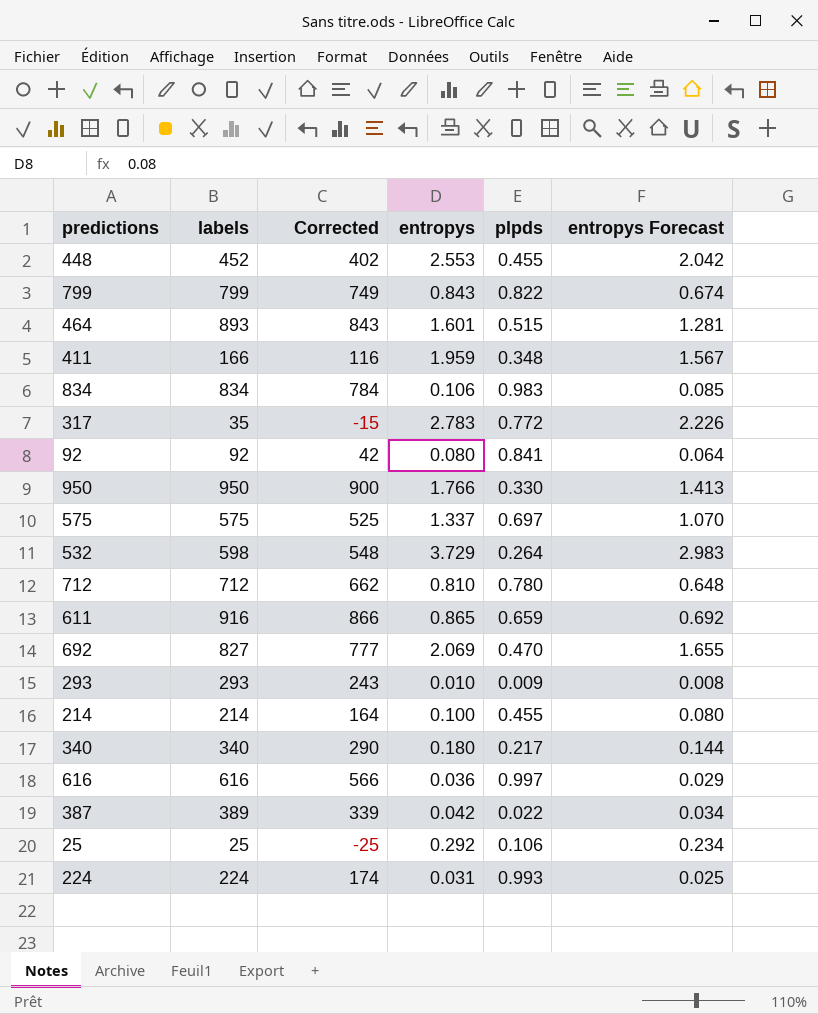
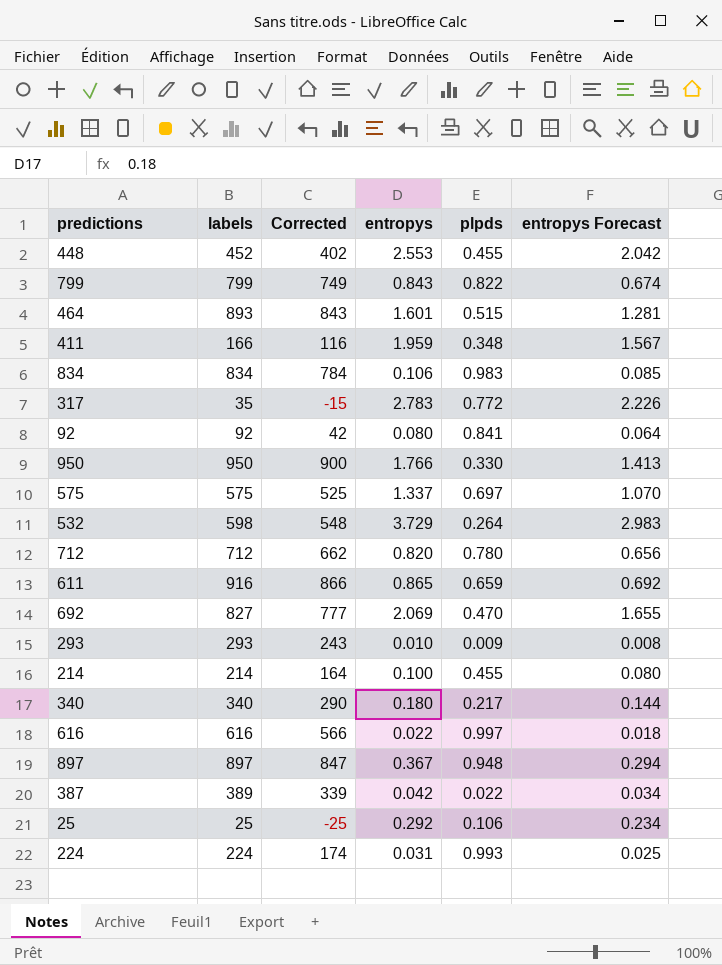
712 | entropys: 0.810 -> 0.820
712 | entropys Forecast: 0.648 -> 0.656
616 | entropys: 0.036 -> 0.022
616 | entropys Forecast: 0.029 -> 0.018
row 897: none -> 897 | 847 | 0.367 | 0.948 | 0.294

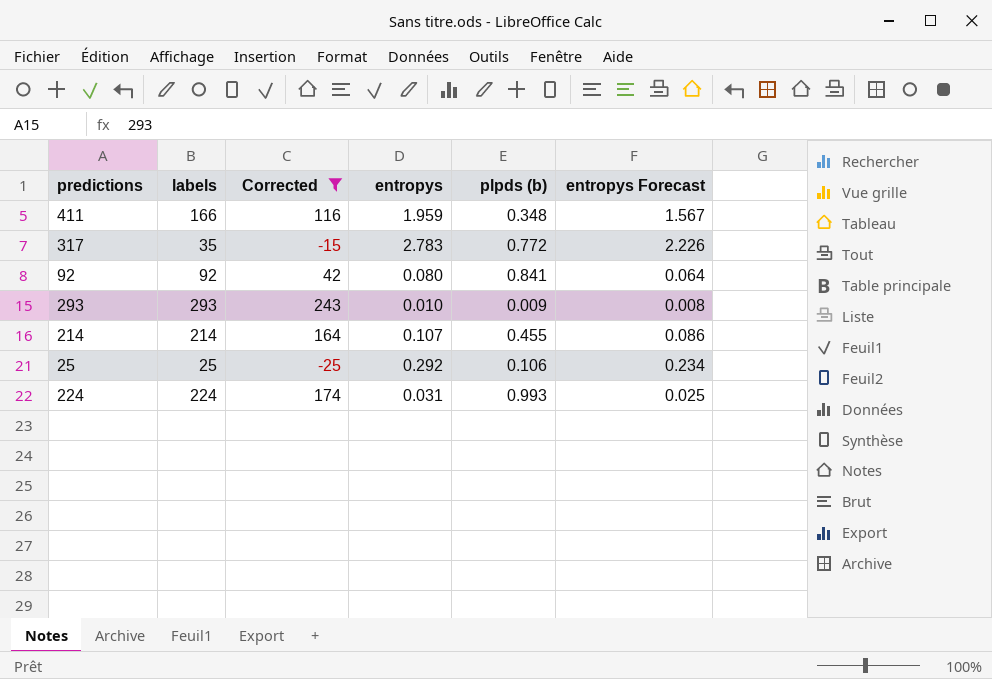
filter: none -> Corrected <= 243
column name: plpds -> plpds (b)
214 | entropys: 0.100 -> 0.107
214 | entropys Forecast: 0.080 -> 0.086

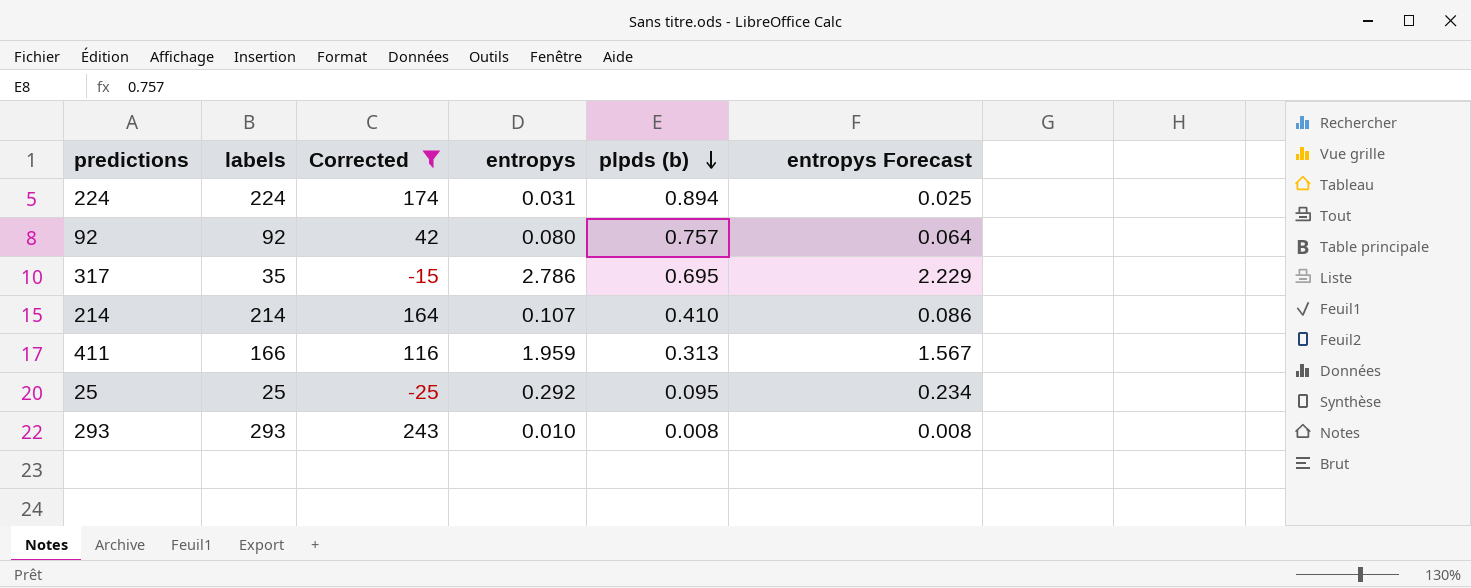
row order: none -> plpds (b) descending
224 | plpds (b): 0.993 -> 0.894
92 | plpds (b): 0.841 -> 0.757
317 | entropys: 2.783 -> 2.786
317 | plpds (b): 0.772 -> 0.695
317 | entropys Forecast: 2.226 -> 2.229
214 | plpds (b): 0.455 -> 0.410
411 | plpds (b): 0.348 -> 0.313
25 | plpds (b): 0.106 -> 0.095
293 | plpds (b): 0.009 -> 0.008

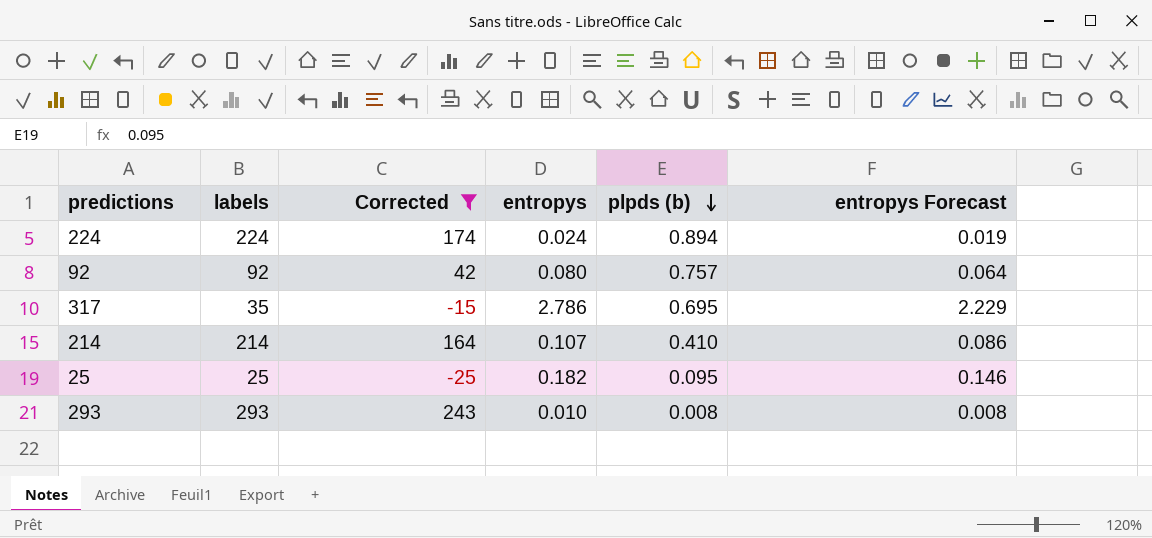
row 411: 166 | 116 | 1.959 | 0.313 | 1.567 -> none
224 | entropys: 0.031 -> 0.024
224 | entropys Forecast: 0.025 -> 0.019
25 | entropys: 0.292 -> 0.182
25 | entropys Forecast: 0.234 -> 0.146

